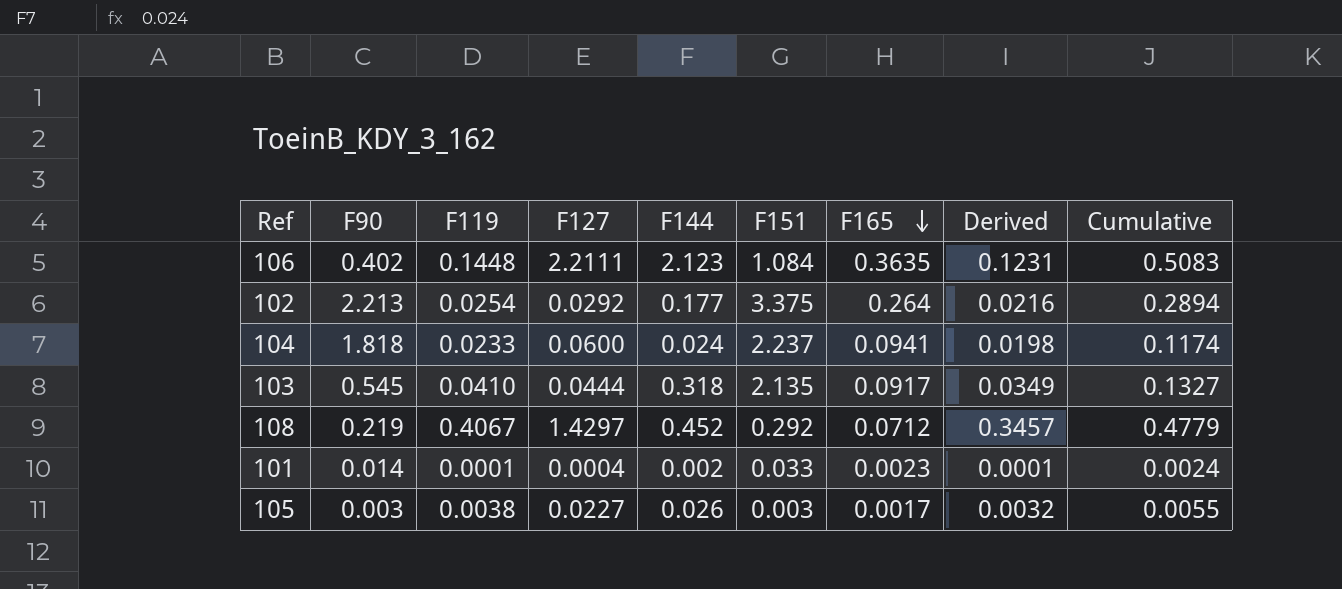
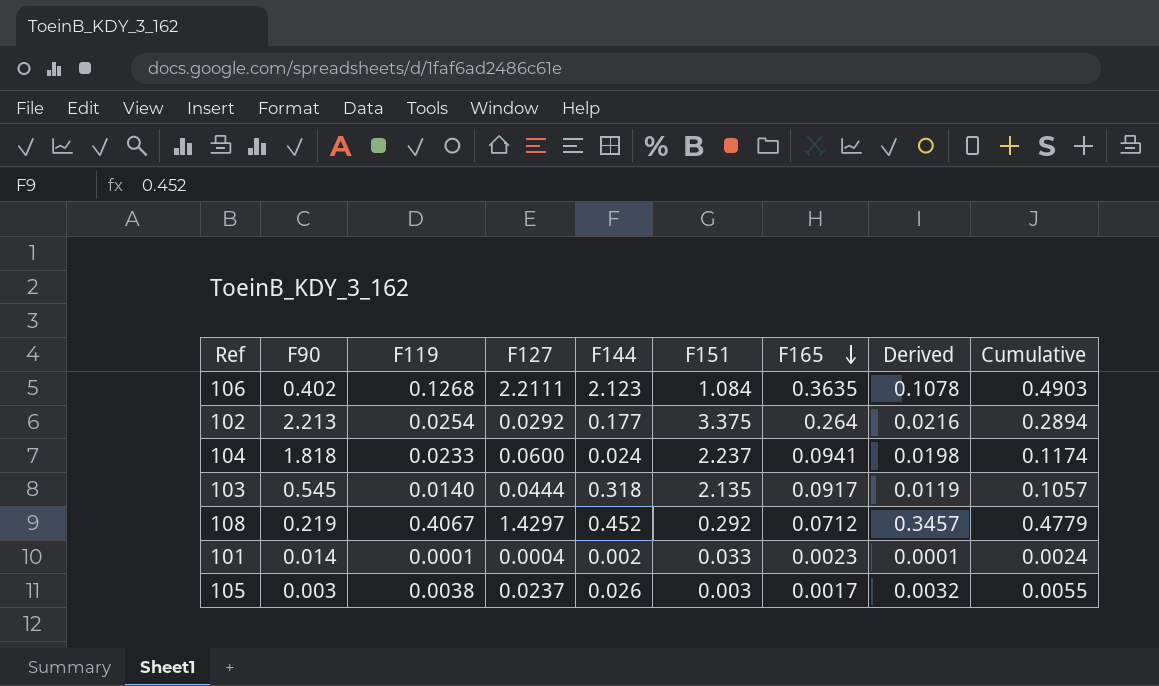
106 | F119: 0.1448 -> 0.1268
106 | Derived: 0.1231 -> 0.1078
106 | Cumulative: 0.5083 -> 0.4903
103 | F119: 0.0410 -> 0.0140
103 | Derived: 0.0349 -> 0.0119
103 | Cumulative: 0.1327 -> 0.1057
105 | F127: 0.0227 -> 0.0237

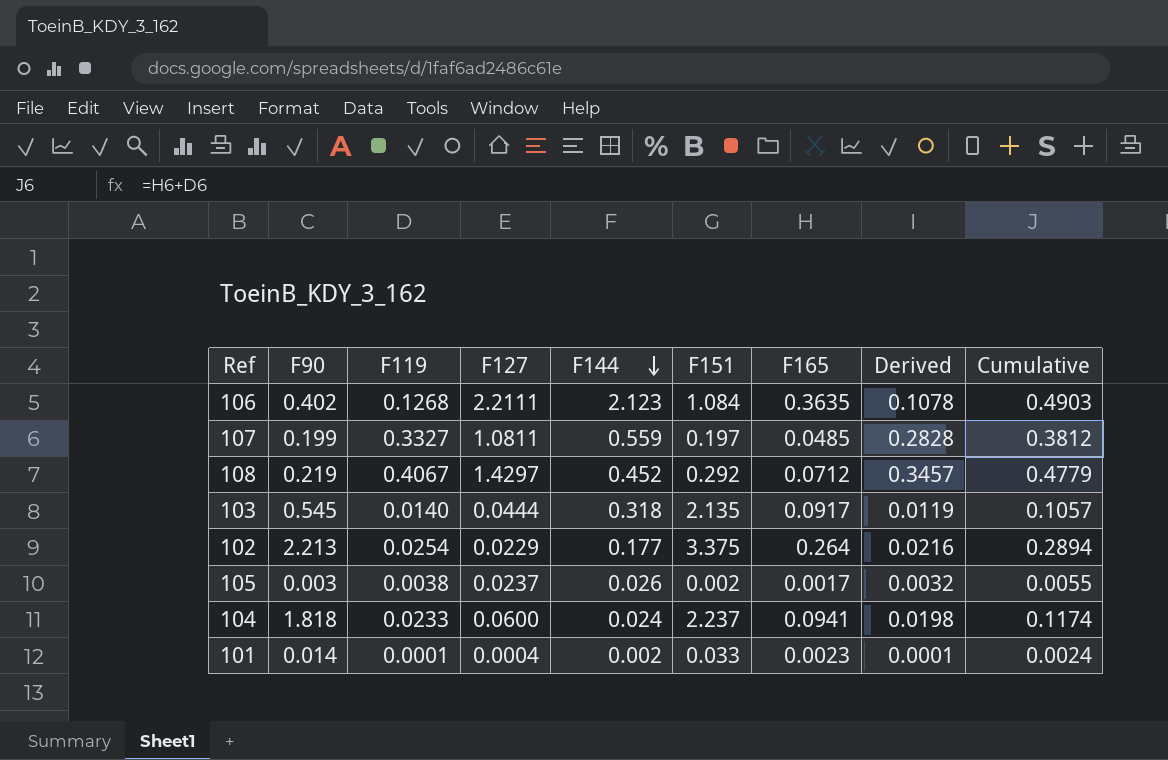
row order: F165 descending -> F144 descending
row 107: none -> 0.199 | 0.3327 | 1.0811 | 0.559 | 0.197 | 0.0485 | 0.2828 | 0.3812
102 | F127: 0.0292 -> 0.0229
105 | F151: 0.003 -> 0.002

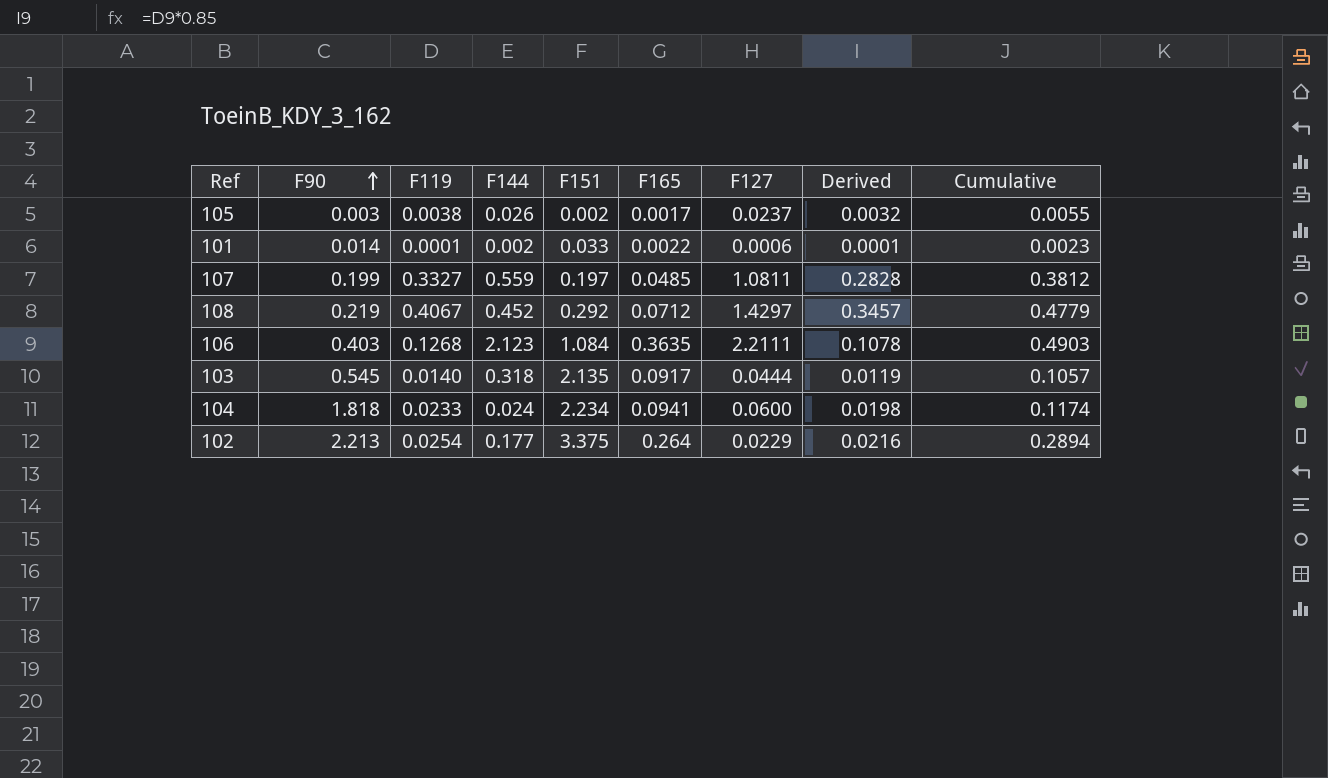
row order: F144 descending -> F90 ascending
column F127 | position: 4 -> 7
101 | F165: 0.0023 -> 0.0022
101 | F127: 0.0004 -> 0.0006
101 | Cumulative: 0.0024 -> 0.0023
106 | F90: 0.402 -> 0.403
104 | F151: 2.237 -> 2.234

